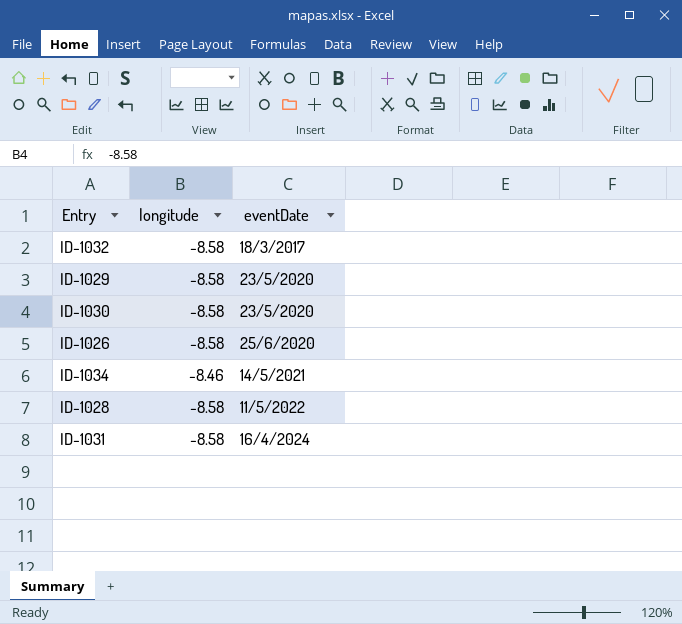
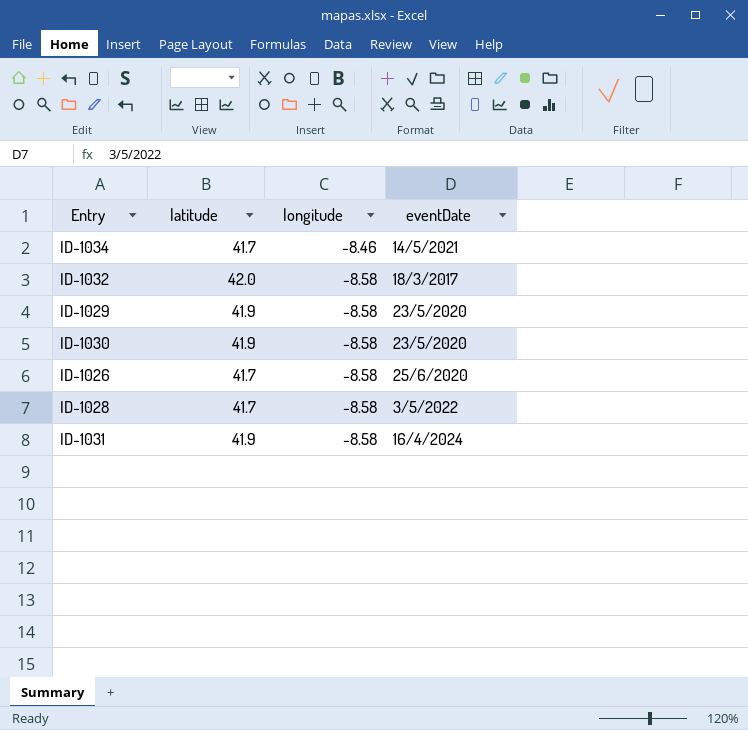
row order: eventDate ascending -> longitude descending
column latitude | position: none -> 2
ID-1028 | eventDate: 11/5/2022 -> 3/5/2022

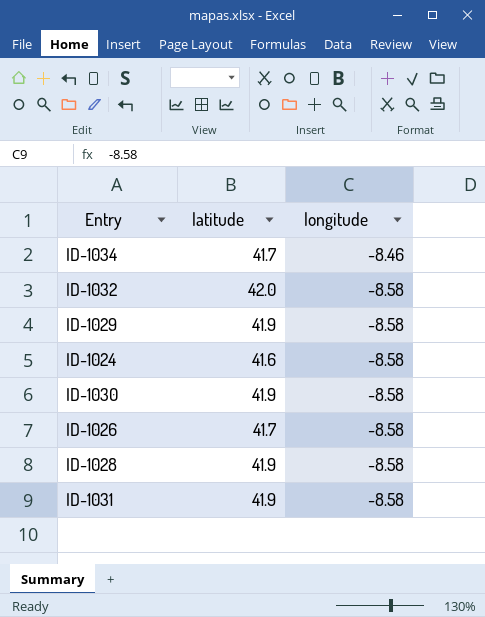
column eventDate | position: 4 -> none
row ID-1024: none -> 41.6 | -8.58
ID-1028 | latitude: 41.7 -> 41.9

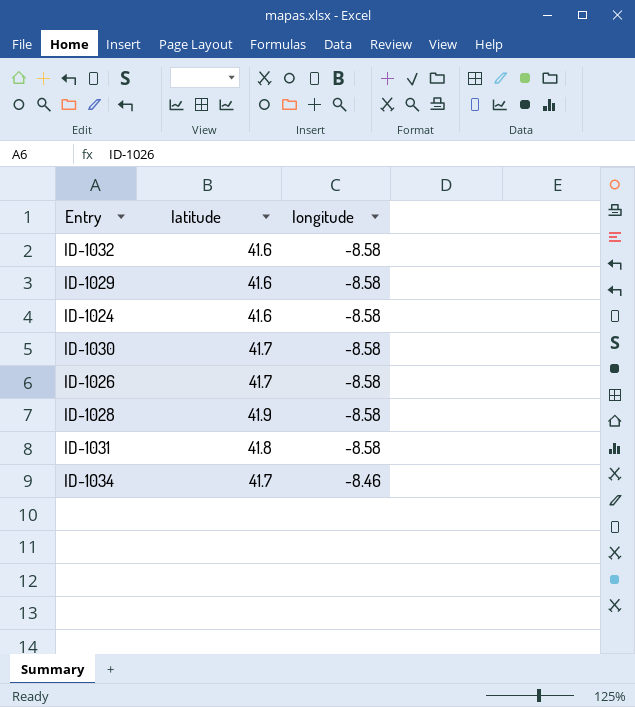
row order: longitude descending -> longitude ascending
ID-1032 | latitude: 42.0 -> 41.6
ID-1029 | latitude: 41.9 -> 41.6
ID-1030 | latitude: 41.9 -> 41.7
ID-1031 | latitude: 41.9 -> 41.8

